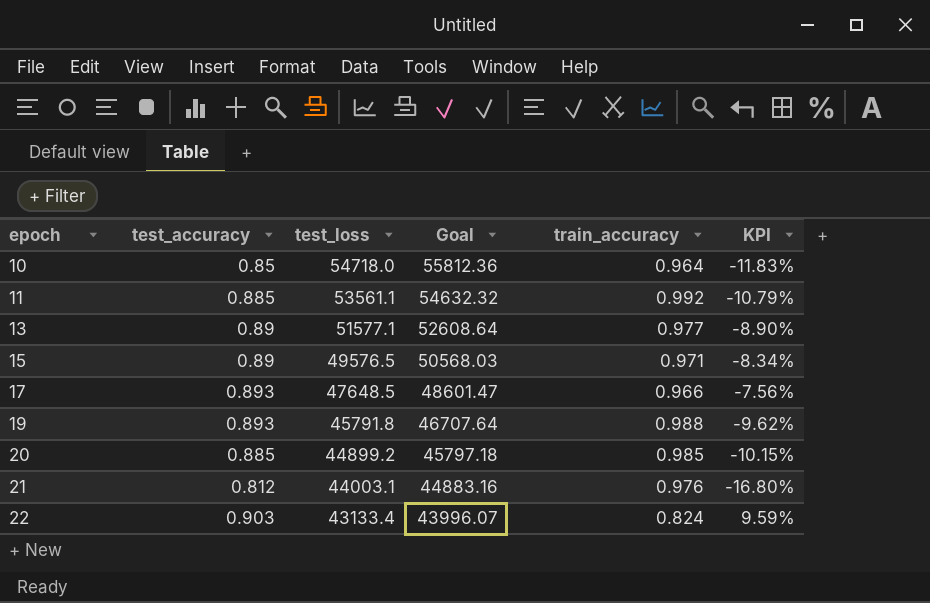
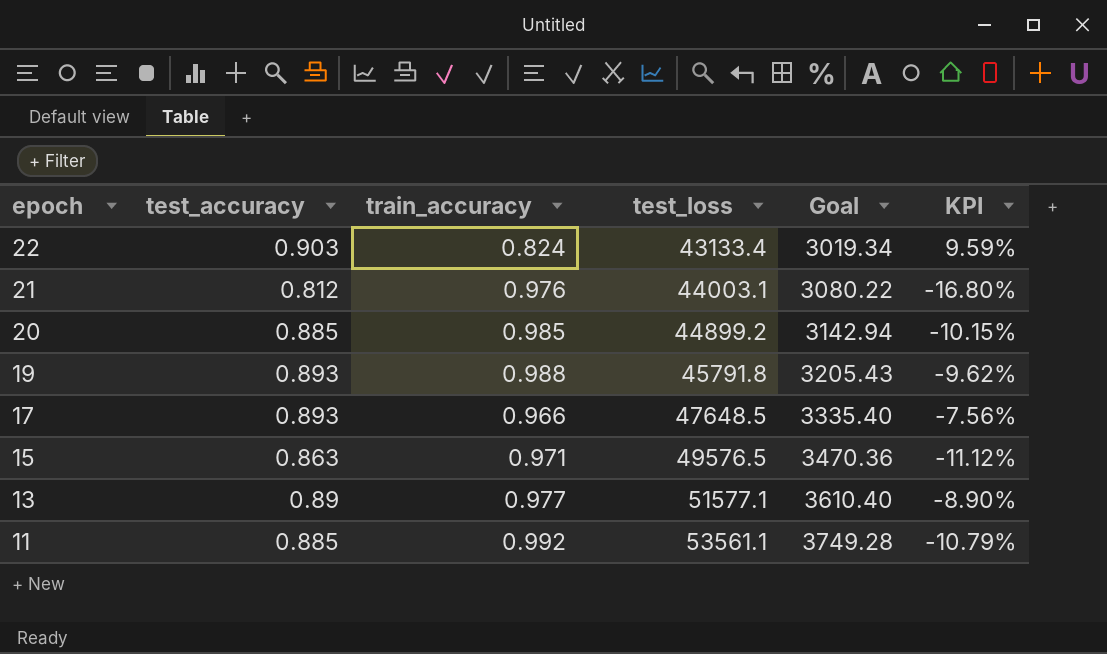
row order: epoch ascending -> epoch descending
column train_accuracy | position: 5 -> 3
column Goal | formula: [test_loss] * 1.02 -> [test_loss] * 0.07
row 10: 0.85 | 54718.0 | 55812.36 | 0.964 | -11.83% -> none
15 | test_accuracy: 0.89 -> 0.863
15 | KPI: -8.34% -> -11.12%

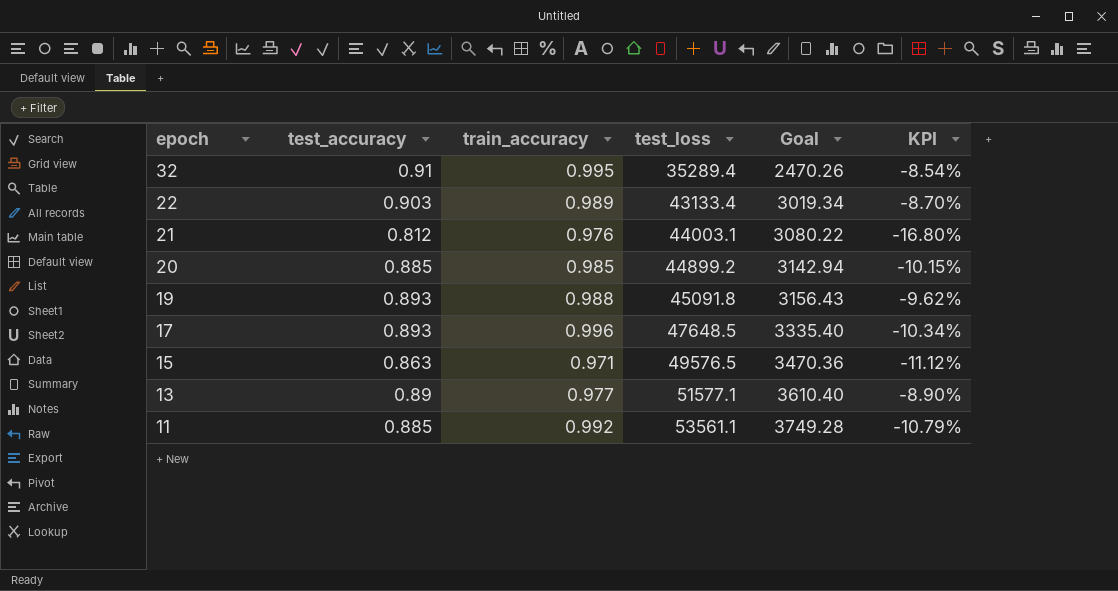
row 32: none -> 0.91 | 0.995 | 35289.4 | 2470.26 | -8.54%
22 | train_accuracy: 0.824 -> 0.989
22 | KPI: 9.59% -> -8.70%
19 | test_loss: 45791.8 -> 45091.8
19 | Goal: 3205.43 -> 3156.43
17 | train_accuracy: 0.966 -> 0.996
17 | KPI: -7.56% -> -10.34%

